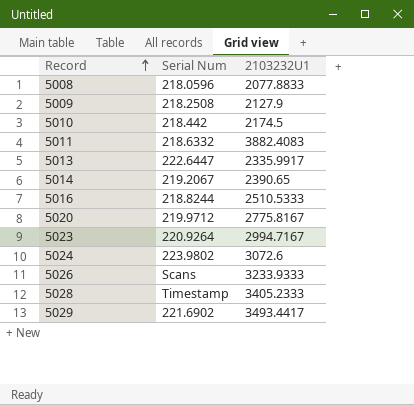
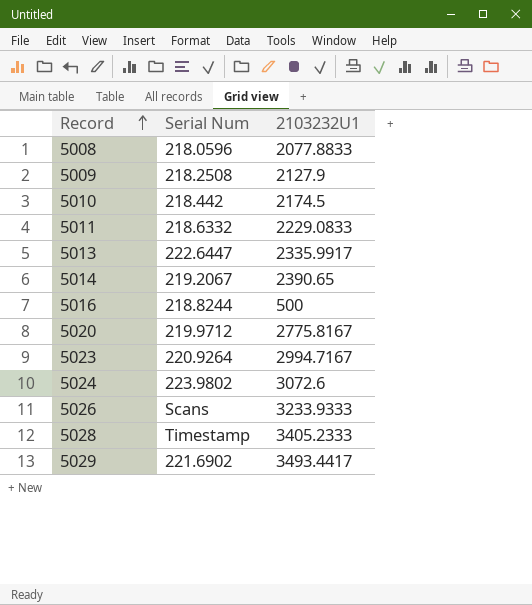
5011 | 2103232U1: 3882.4083 -> 2229.0833
5016 | 2103232U1: 2510.5333 -> 500

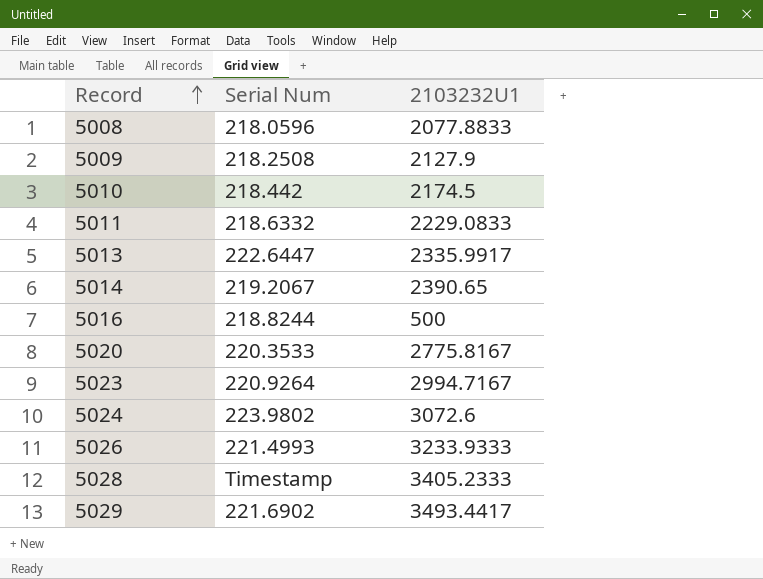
5020 | Serial Num: 219.9712 -> 220.3533
5026 | Serial Num: Scans -> 221.4993

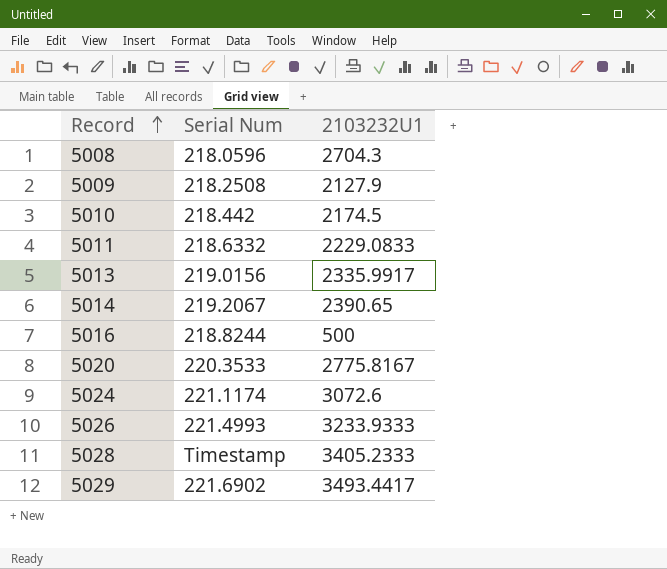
row 5023: 220.9264 | 2994.7167 -> none
5008 | 2103232U1: 2077.8833 -> 2704.3
5013 | Serial Num: 222.6447 -> 219.0156
5024 | Serial Num: 223.9802 -> 221.1174

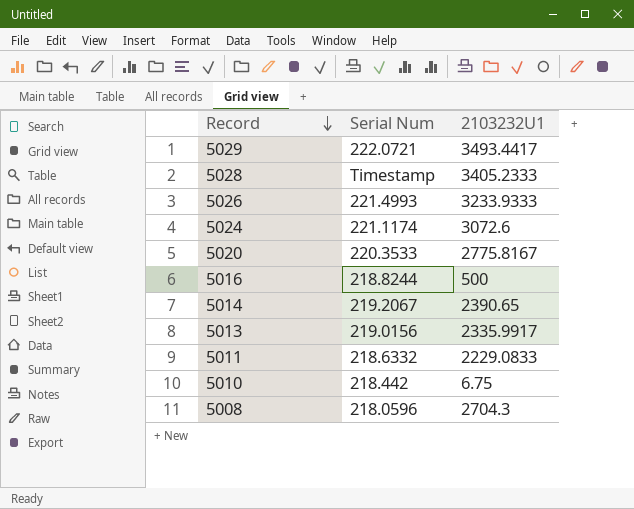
row order: Record ascending -> Record descending
row 5009: 218.2508 | 2127.9 -> none
5029 | Serial Num: 221.6902 -> 222.0721
5010 | 2103232U1: 2174.5 -> 6.75

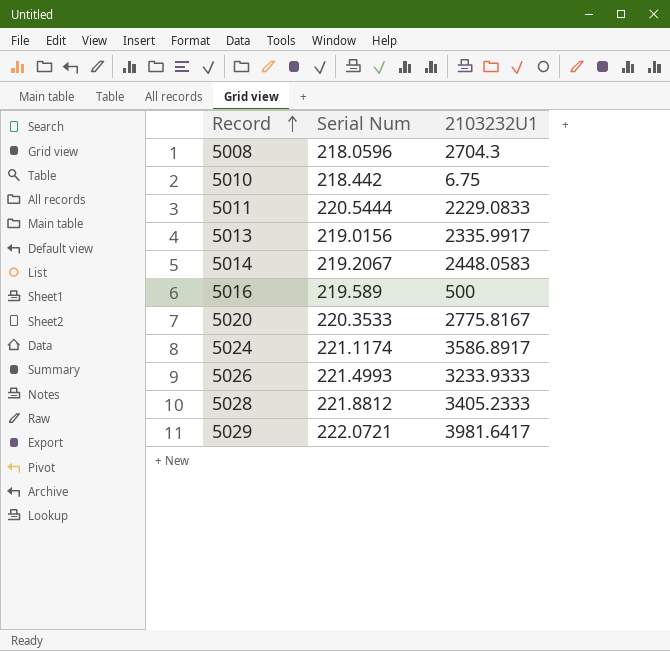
row order: Record descending -> Record ascending
5011 | Serial Num: 218.6332 -> 220.5444
5014 | 2103232U1: 2390.65 -> 2448.0583
5016 | Serial Num: 218.8244 -> 219.589
5024 | 2103232U1: 3072.6 -> 3586.8917
5028 | Serial Num: Timestamp -> 221.8812
5029 | 2103232U1: 3493.4417 -> 3981.6417

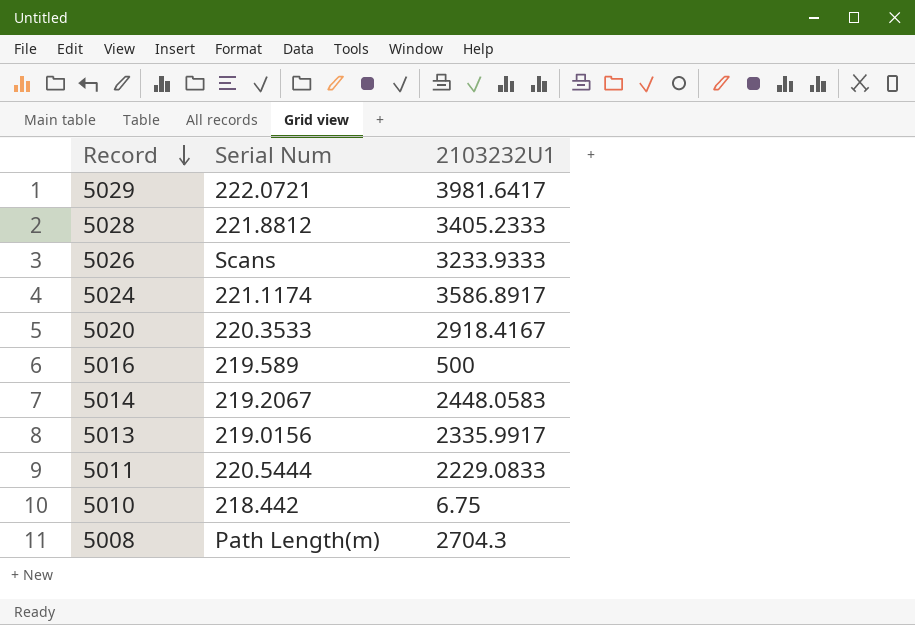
row order: Record ascending -> Record descending
5026 | Serial Num: 221.4993 -> Scans
5020 | 2103232U1: 2775.8167 -> 2918.4167
5008 | Serial Num: 218.0596 -> Path Length(m)

